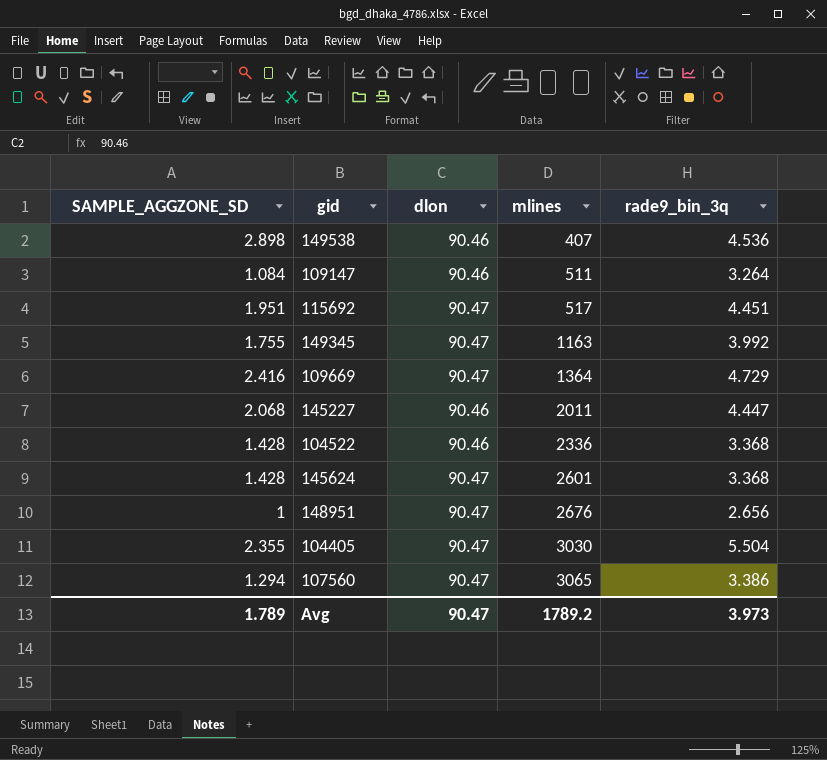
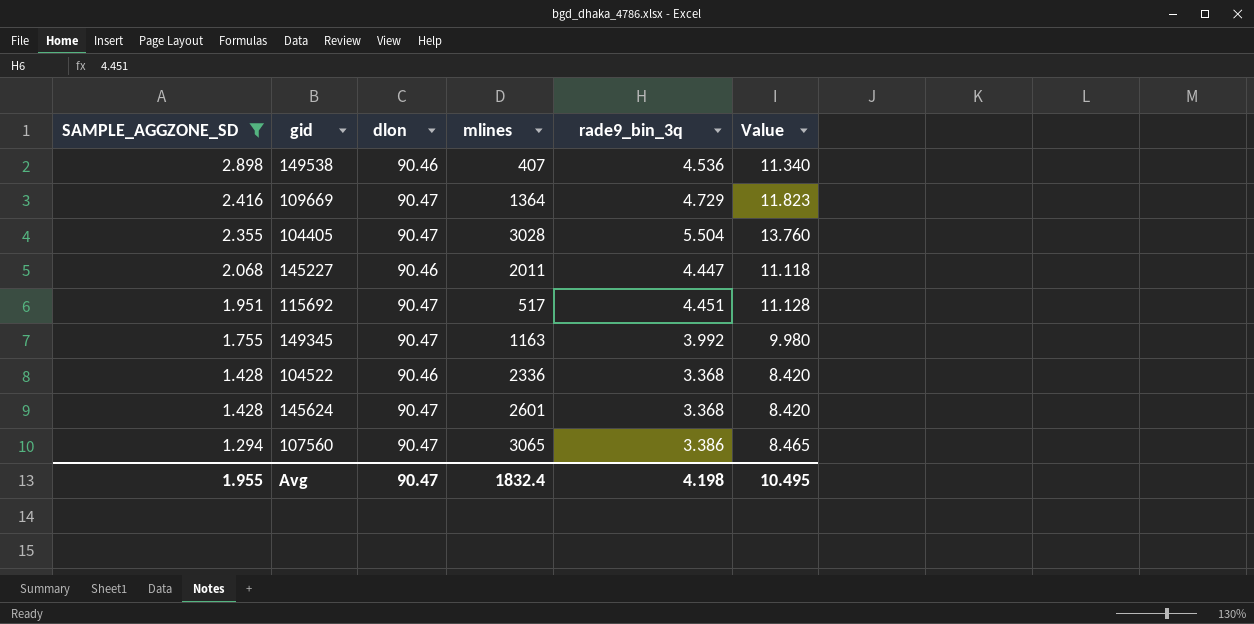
filter: none -> SAMPLE_AGGZONE_SD >= 1.294
row order: mlines ascending -> SAMPLE_AGGZONE_SD descending
column Value | formula: none -> [rade9_bin_3q] * 2.5
104405 | mlines: 3030 -> 3028
Avg | SAMPLE_AGGZONE_SD: 1.789 -> 1.955
Avg | mlines: 1789.2 -> 1832.4
Avg | rade9_bin_3q: 3.973 -> 4.198

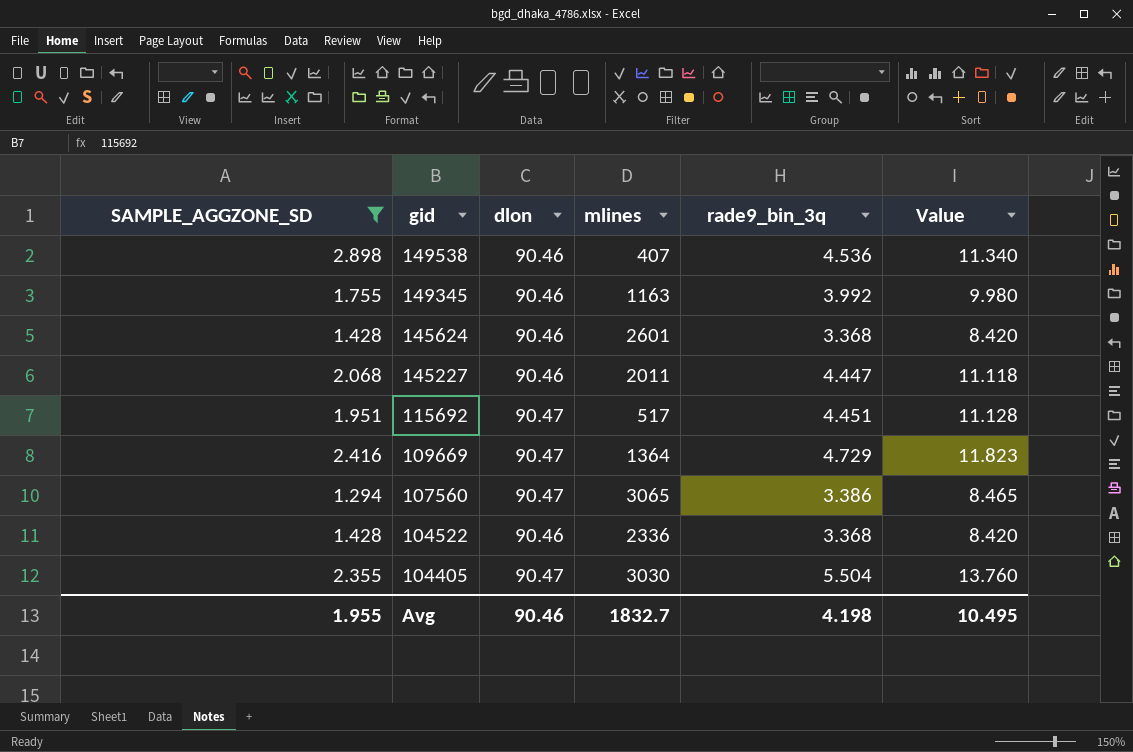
row order: SAMPLE_AGGZONE_SD descending -> gid descending
149345 | dlon: 90.47 -> 90.46
145624 | dlon: 90.47 -> 90.46
104405 | mlines: 3028 -> 3030
Avg | dlon: 90.47 -> 90.46
Avg | mlines: 1832.4 -> 1832.7

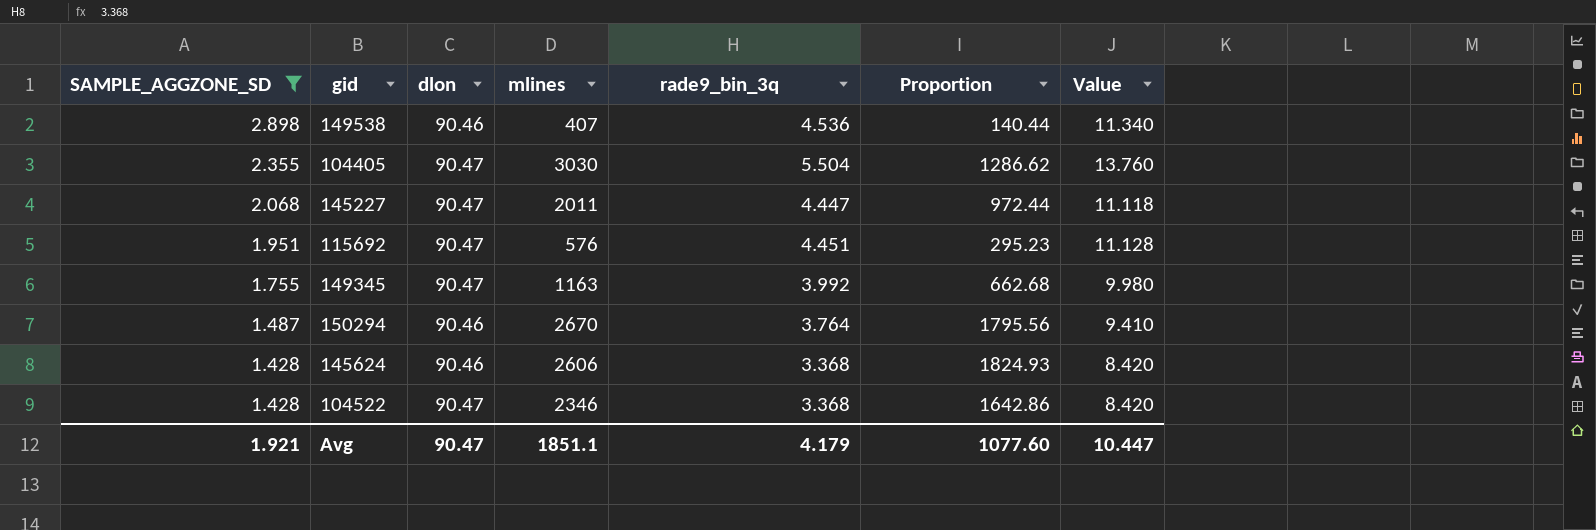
row order: gid descending -> SAMPLE_AGGZONE_SD descending
column Proportion | formula: none -> [mlines] / [SAMPLE_AGGZONE_SD]
row 109669: 2.416 | 90.47 | 1364 | 4.729 | 11.823 -> none
row 107560: 1.294 | 90.47 | 3065 | 3.386 | 8.465 -> none
145227 | dlon: 90.46 -> 90.47
115692 | mlines: 517 -> 576
149345 | dlon: 90.46 -> 90.47
row 150294: none -> 1.487 | 90.46 | 2670 | 3.764 | 1795.56 | 9.410
145624 | mlines: 2601 -> 2606
104522 | dlon: 90.46 -> 90.47
104522 | mlines: 2336 -> 2346
Avg | SAMPLE_AGGZONE_SD: 1.955 -> 1.921
Avg | dlon: 90.46 -> 90.47
Avg | mlines: 1832.7 -> 1851.1
Avg | rade9_bin_3q: 4.198 -> 4.179
Avg | Value: 10.495 -> 10.447

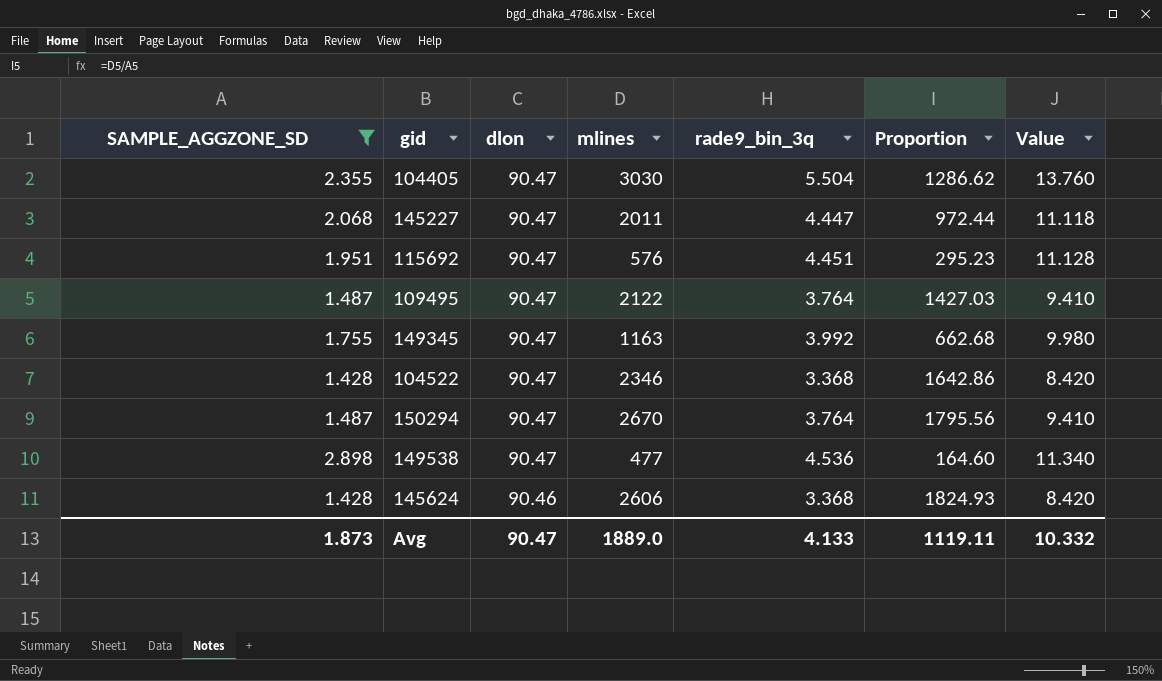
row order: SAMPLE_AGGZONE_SD descending -> dlon descending
row 109495: none -> 1.487 | 90.47 | 2122 | 3.764 | 1427.03 | 9.410
150294 | dlon: 90.46 -> 90.47
149538 | dlon: 90.46 -> 90.47
149538 | mlines: 407 -> 477
149538 | Proportion: 140.44 -> 164.60
Avg | SAMPLE_AGGZONE_SD: 1.921 -> 1.873
Avg | mlines: 1851.1 -> 1889.0
Avg | rade9_bin_3q: 4.179 -> 4.133
Avg | Proportion: 1077.60 -> 1119.11
Avg | Value: 10.447 -> 10.332

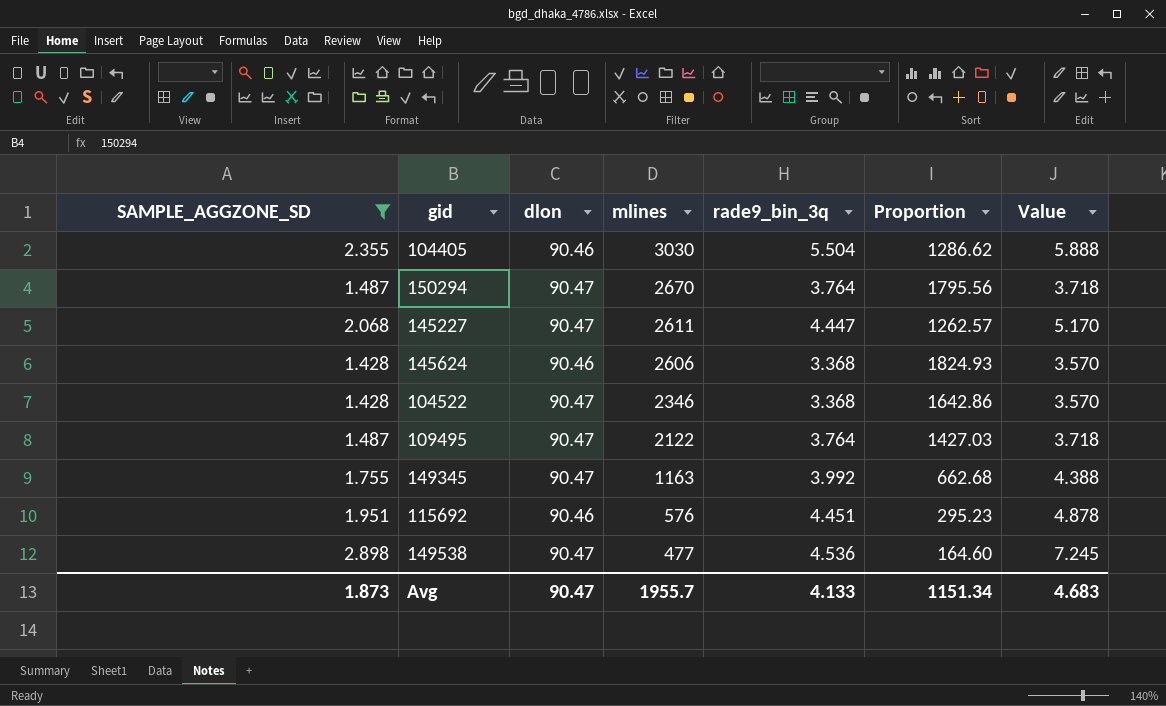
row order: dlon descending -> mlines descending
column Value | formula: [rade9_bin_3q] * 2.5 -> [SAMPLE_AGGZONE_SD] * 2.5
104405 | dlon: 90.47 -> 90.46
145227 | mlines: 2011 -> 2611
145227 | Proportion: 972.44 -> 1262.57
115692 | dlon: 90.47 -> 90.46
Avg | mlines: 1889.0 -> 1955.7
Avg | Proportion: 1119.11 -> 1151.34
Avg | Value: 10.332 -> 4.683

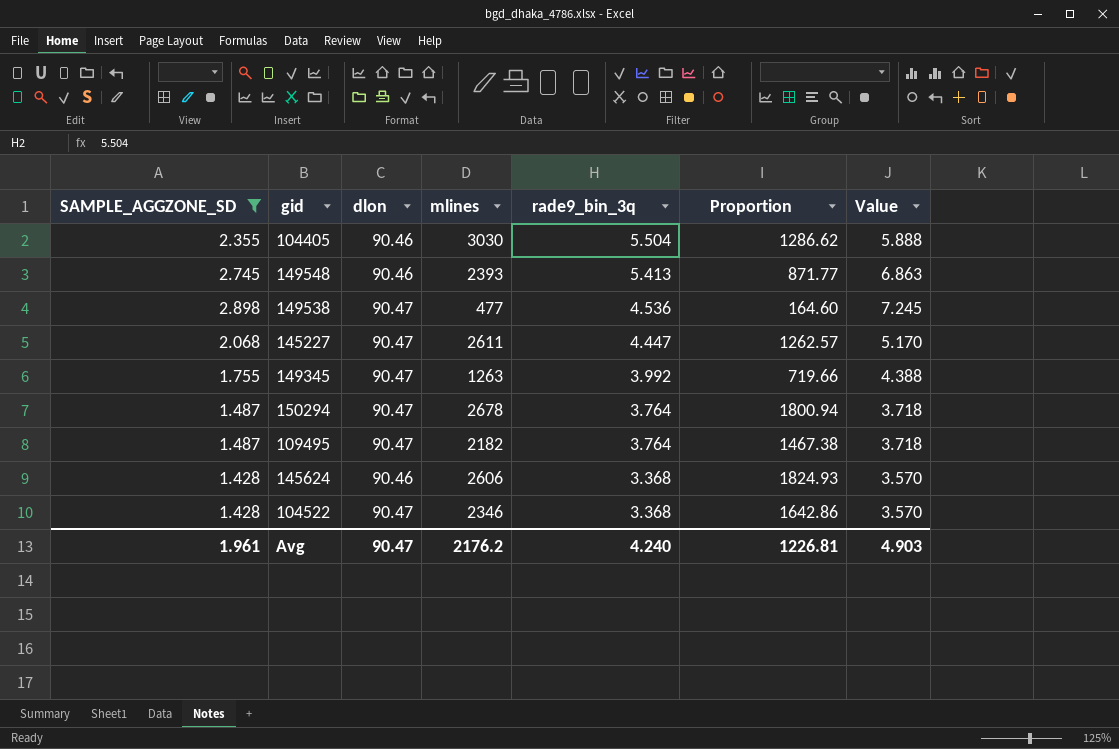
row order: mlines descending -> rade9_bin_3q descending
row 115692: 1.951 | 90.46 | 576 | 4.451 | 295.23 | 4.878 -> none
row 149548: none -> 2.745 | 90.46 | 2393 | 5.413 | 871.77 | 6.863
149345 | mlines: 1163 -> 1263
149345 | Proportion: 662.68 -> 719.66
150294 | mlines: 2670 -> 2678
150294 | Proportion: 1795.56 -> 1800.94
109495 | mlines: 2122 -> 2182
109495 | Proportion: 1427.03 -> 1467.38
Avg | SAMPLE_AGGZONE_SD: 1.873 -> 1.961
Avg | mlines: 1955.7 -> 2176.2
Avg | rade9_bin_3q: 4.133 -> 4.240
Avg | Proportion: 1151.34 -> 1226.81
Avg | Value: 4.683 -> 4.903

